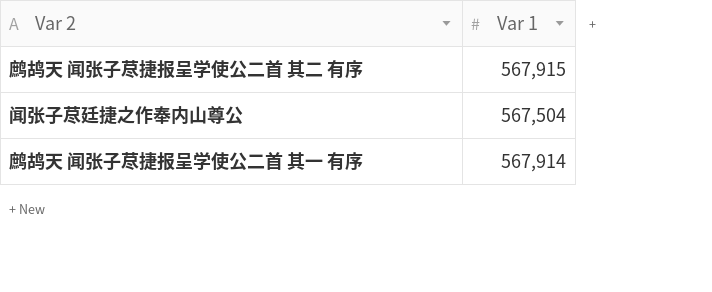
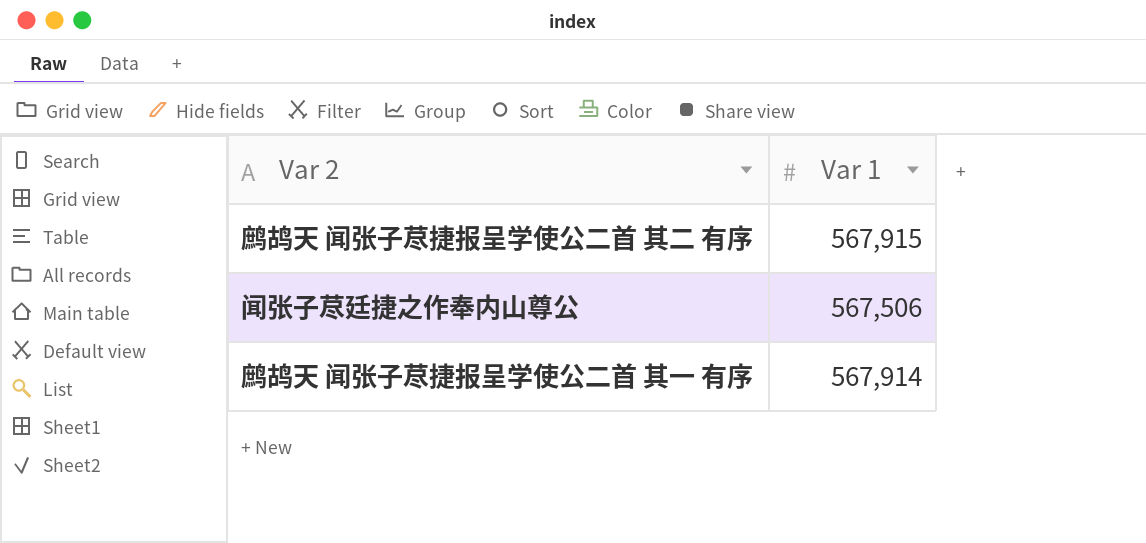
闻张子荩廷捷之作奉内山尊公 | Var 1: 567,504 -> 567,506

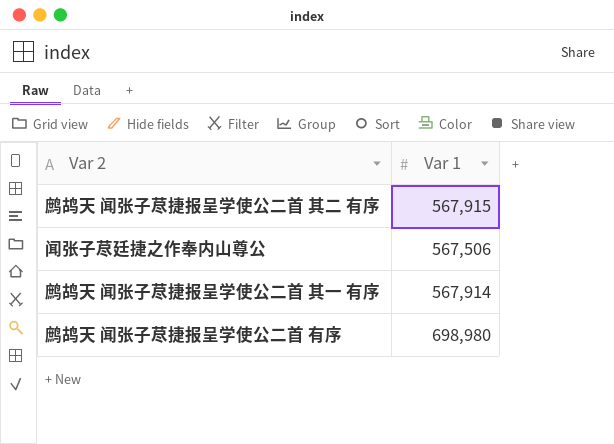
row 鹧鸪天 闻张子荩捷报呈学使公二首 有序: none -> 698,980

